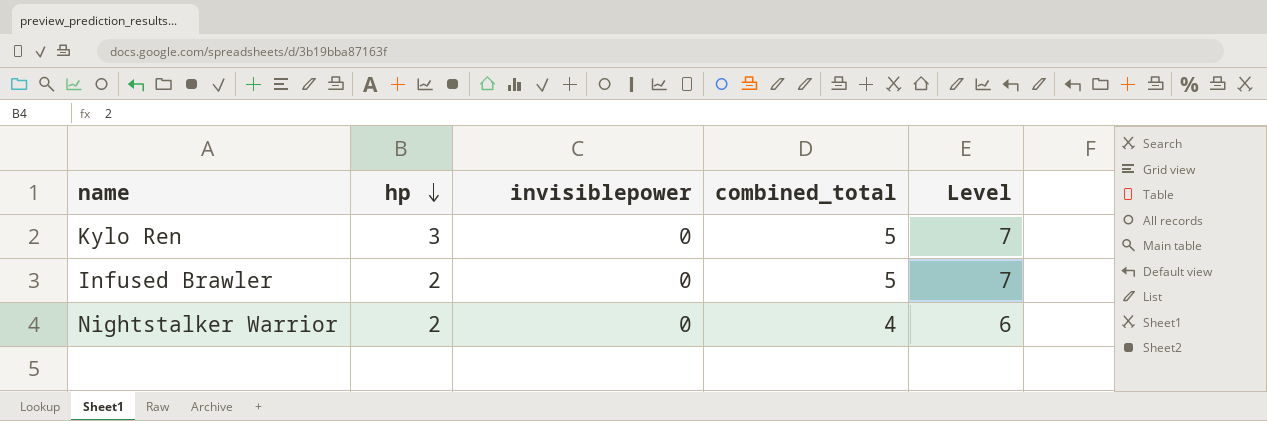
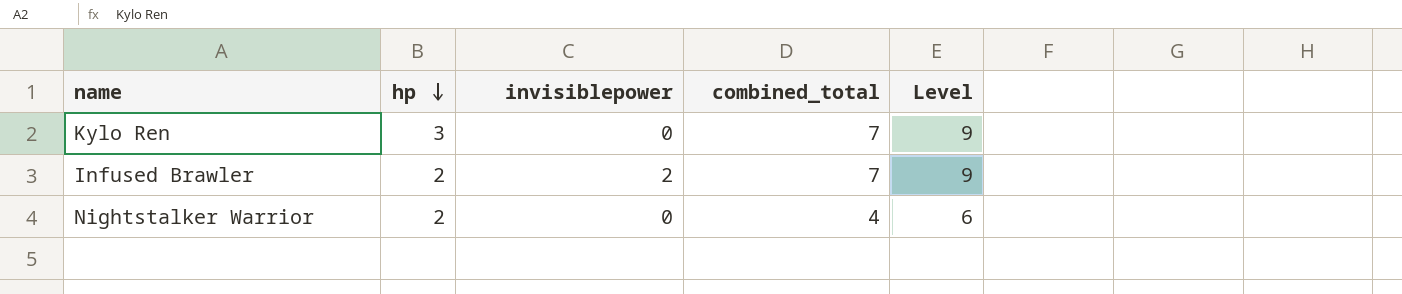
Kylo Ren | combined_total: 5 -> 7
Kylo Ren | Level: 7 -> 9
Infused Brawler | invisiblepower: 0 -> 2
Infused Brawler | combined_total: 5 -> 7
Infused Brawler | Level: 7 -> 9

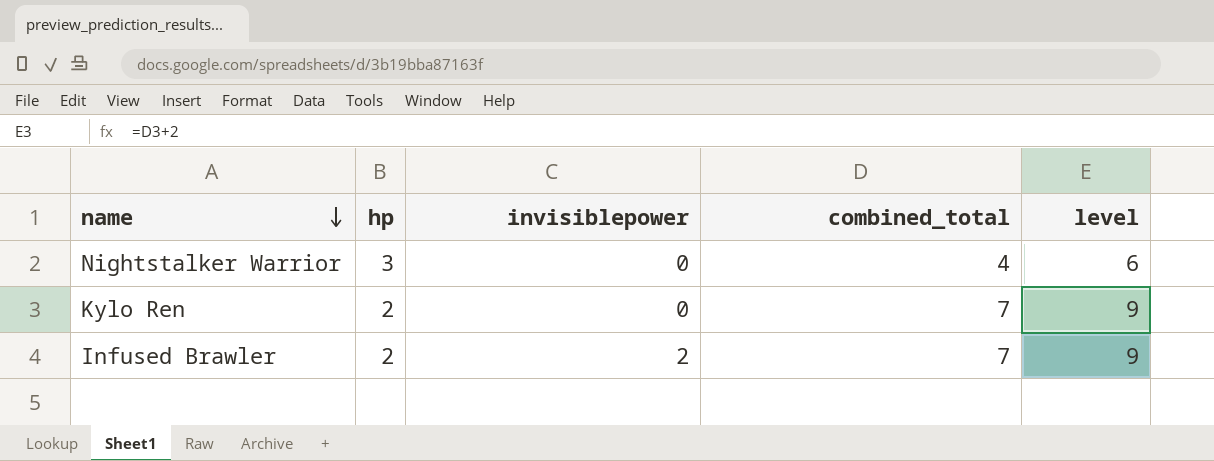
row order: hp descending -> name descending
column name: Level -> level
Nightstalker Warrior | hp: 2 -> 3
Kylo Ren | hp: 3 -> 2

